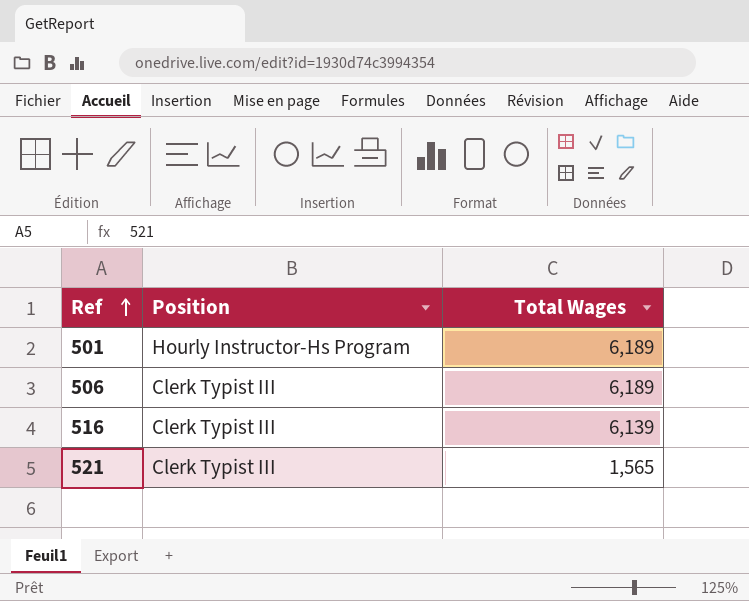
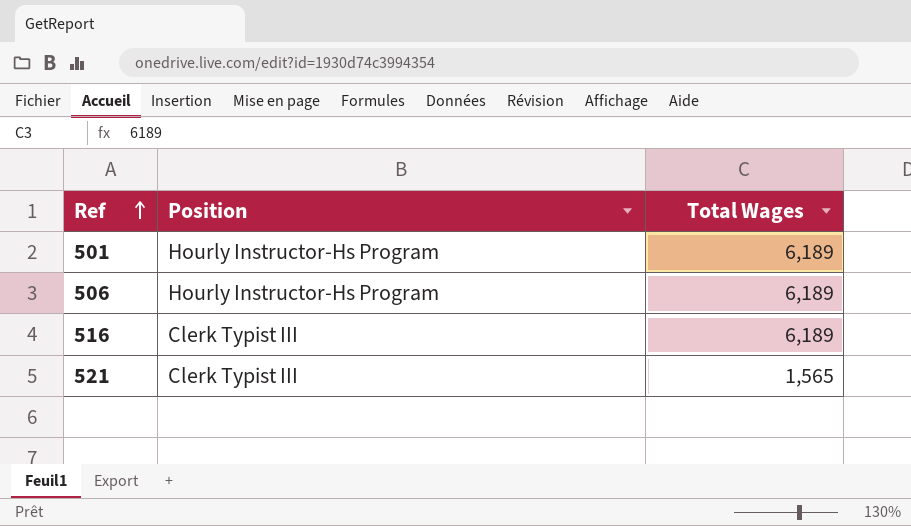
506 | Position: Clerk Typist III -> Hourly Instructor-Hs Program
516 | Total Wages: 6,139 -> 6,189

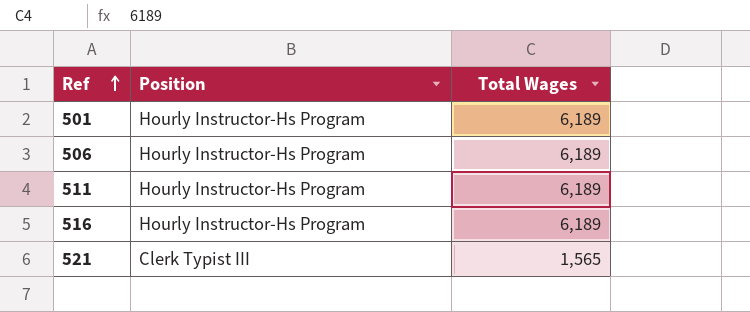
row 511: none -> Hourly Instructor-Hs Program | 6,189
516 | Position: Clerk Typist III -> Hourly Instructor-Hs Program

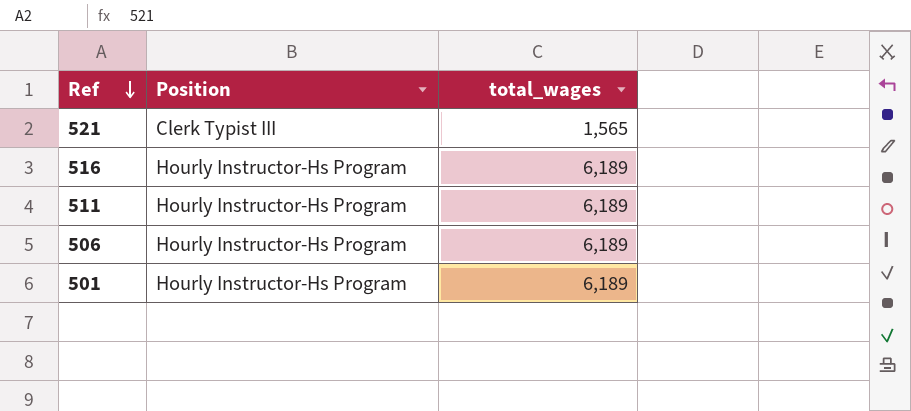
row order: Ref ascending -> Ref descending
column name: Total Wages -> total_wages

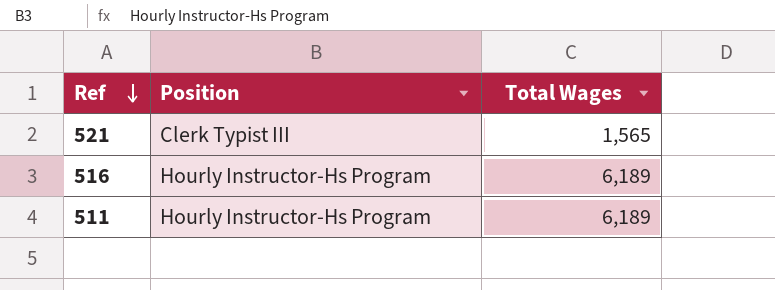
column name: total_wages -> Total Wages
row 506: Hourly Instructor-Hs Program | 6,189 -> none
row 501: Hourly Instructor-Hs Program | 6,189 -> none

